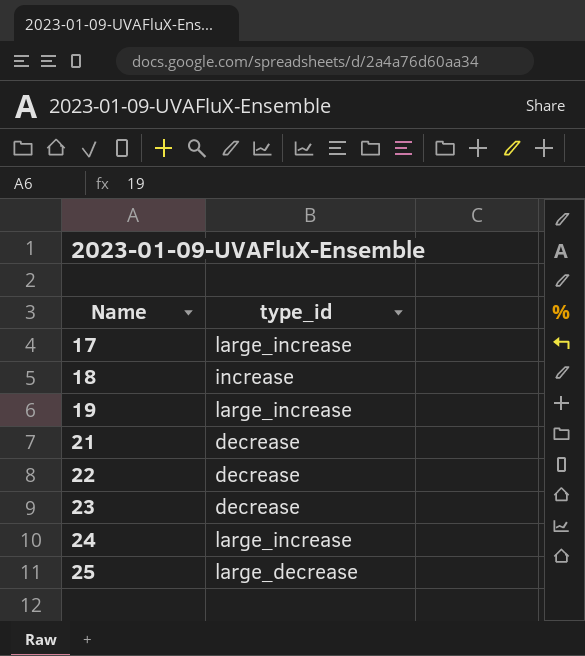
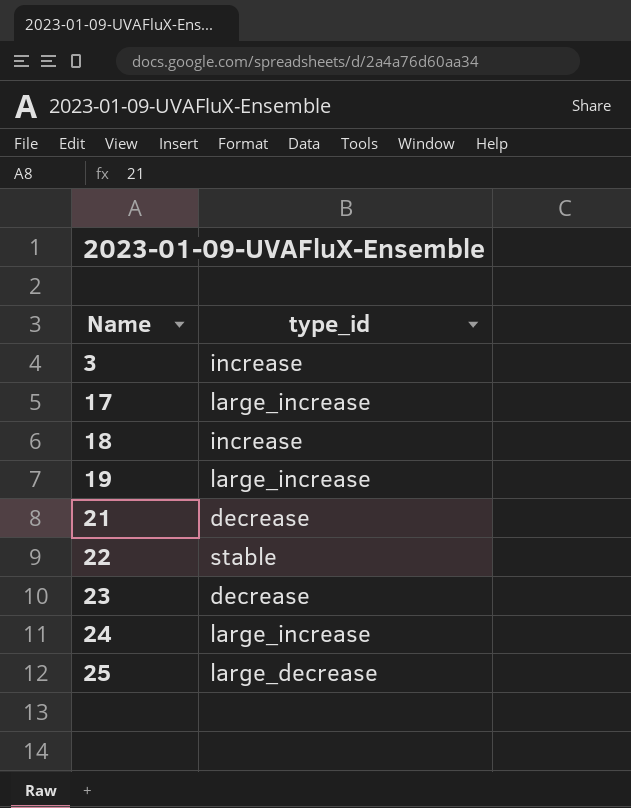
row 3: none -> increase
22 | type_id: decrease -> stable

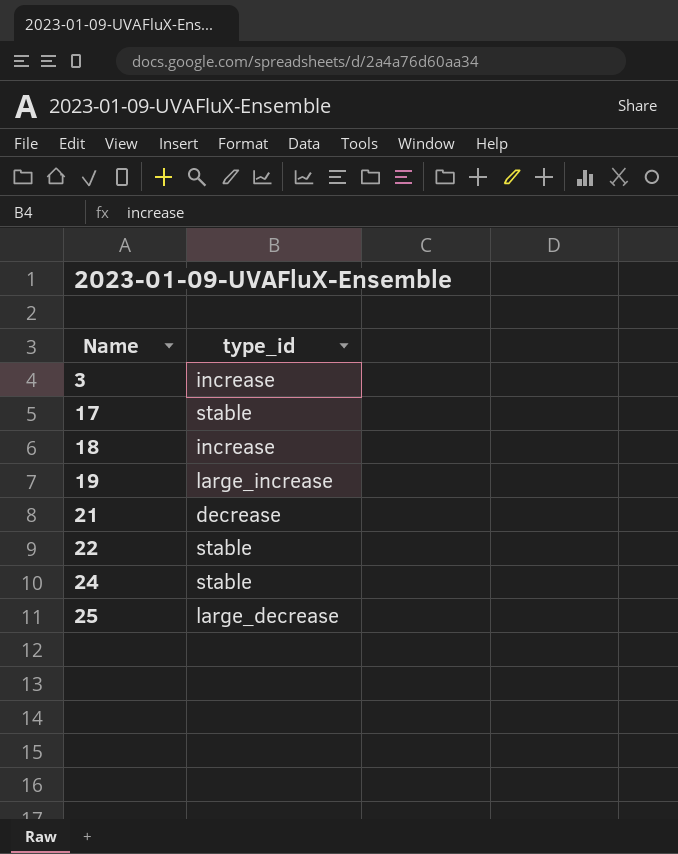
row 23: decrease -> none
17 | type_id: large_increase -> stable
24 | type_id: large_increase -> stable

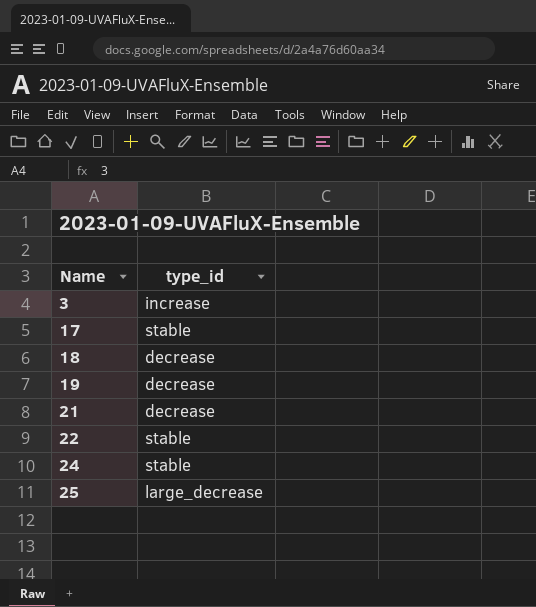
18 | type_id: increase -> decrease
19 | type_id: large_increase -> decrease

